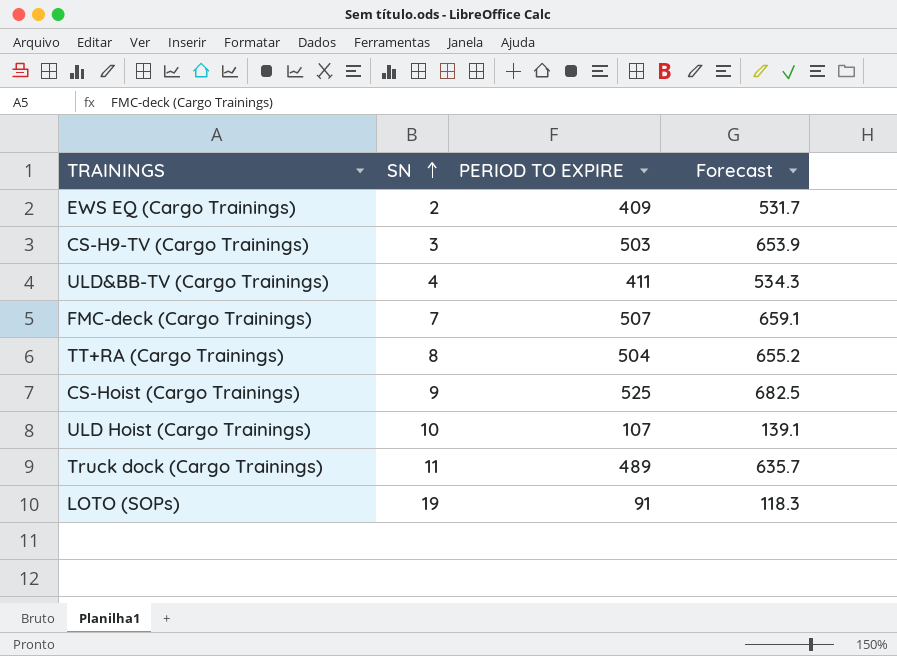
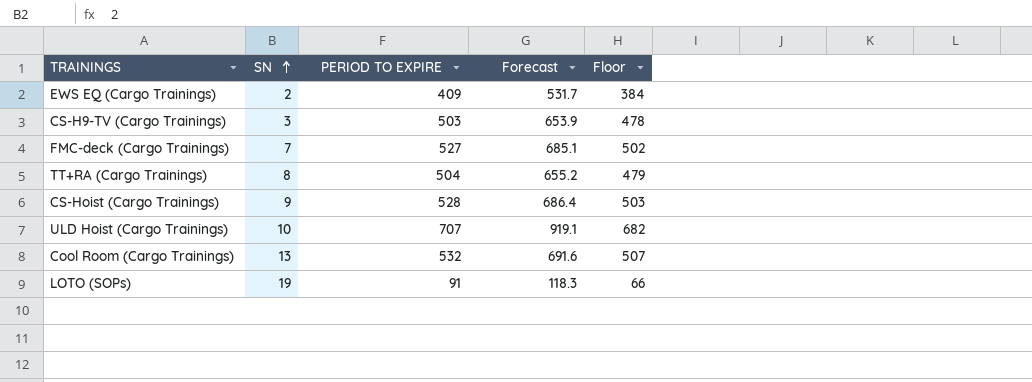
column Floor | formula: none -> [PERIOD TO EXPIRE] - 25
row ULD&BB-TV (Cargo Trainings): 4 | 411 | 534.3 -> none
row Truck dock (Cargo Trainings): 11 | 489 | 635.7 -> none
FMC-deck (Cargo Trainings) | PERIOD TO EXPIRE: 507 -> 527
FMC-deck (Cargo Trainings) | Forecast: 659.1 -> 685.1
CS-Hoist (Cargo Trainings) | PERIOD TO EXPIRE: 525 -> 528
CS-Hoist (Cargo Trainings) | Forecast: 682.5 -> 686.4
ULD Hoist (Cargo Trainings) | PERIOD TO EXPIRE: 107 -> 707
ULD Hoist (Cargo Trainings) | Forecast: 139.1 -> 919.1
row Cool Room (Cargo Trainings): none -> 13 | 532 | 691.6 | 507

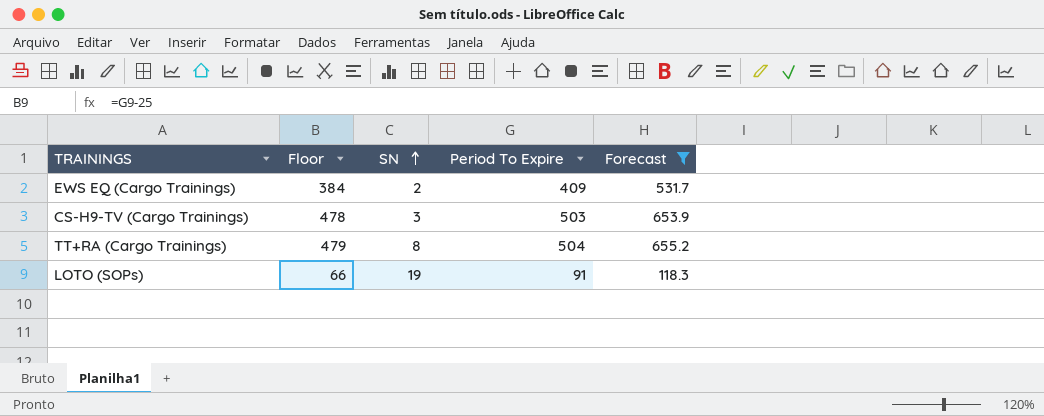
filter: none -> Forecast <= 655.2
column Floor | position: 5 -> 2
column name: PERIOD TO EXPIRE -> Period To Expire

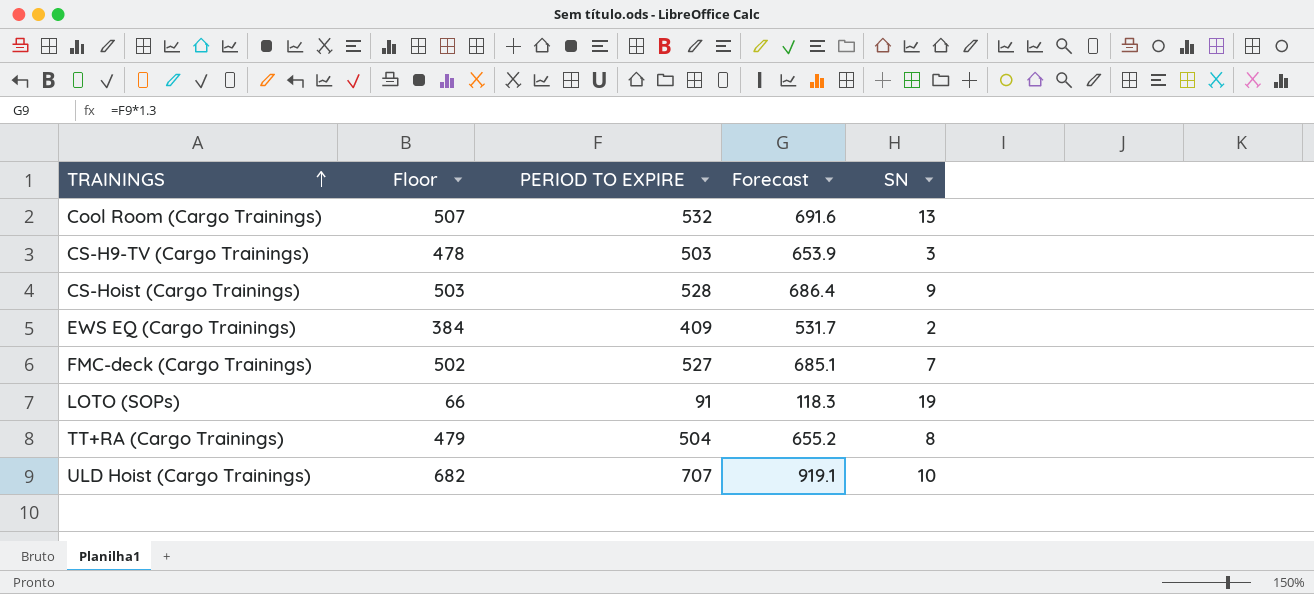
filter: Forecast <= 655.2 -> none
row order: SN ascending -> TRAININGS ascending
column name: Period To Expire -> PERIOD TO EXPIRE
column SN | position: 3 -> 5

